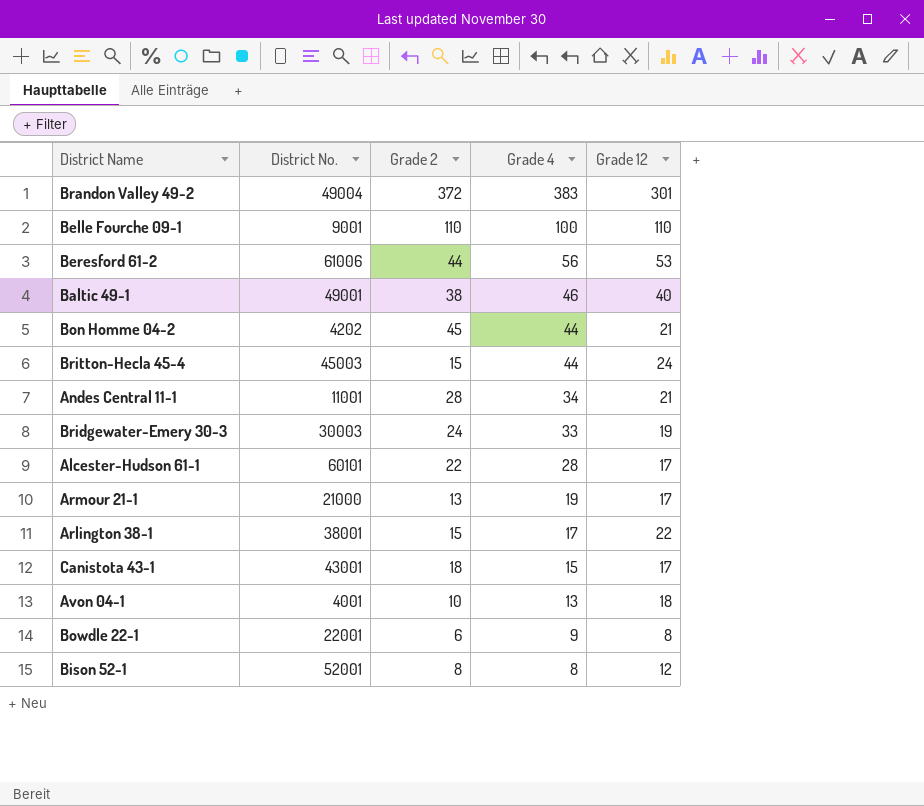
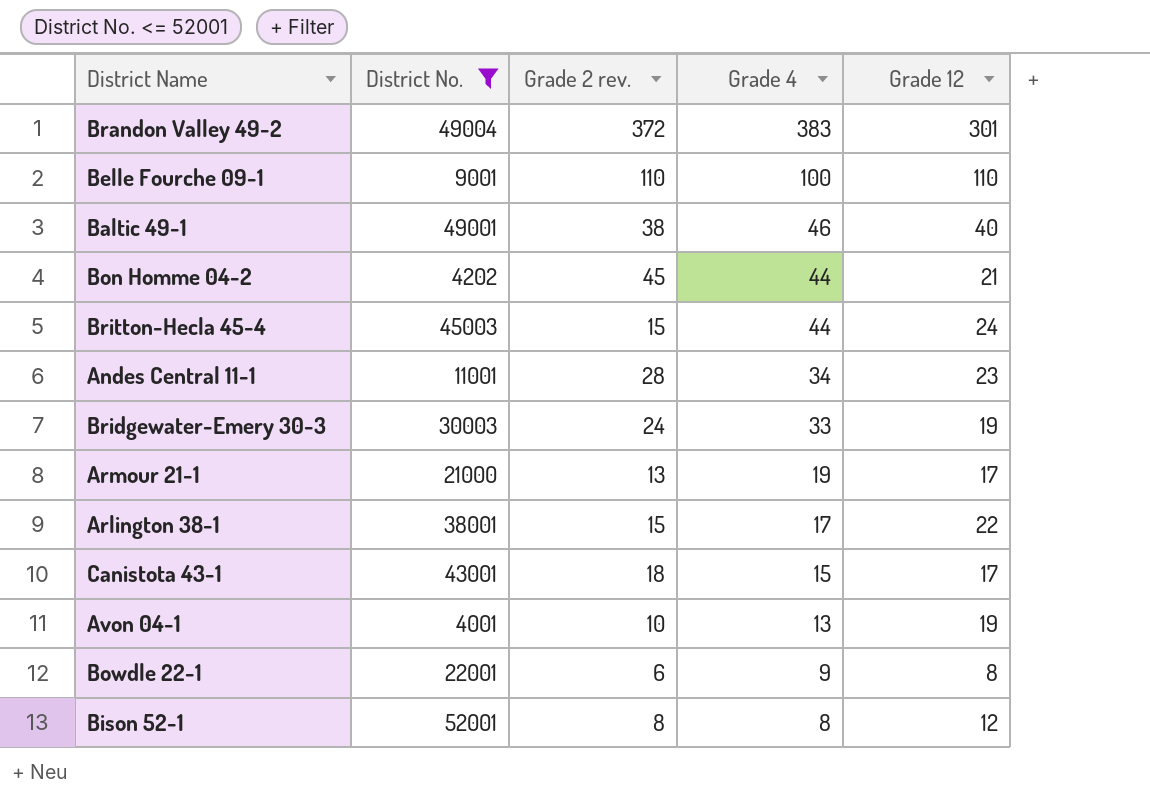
filter: none -> District No. <= 52001
column name: Grade 2 -> Grade 2 rev.
Andes Central 11-1 | Grade 12: 21 -> 23
Avon 04-1 | Grade 12: 18 -> 19

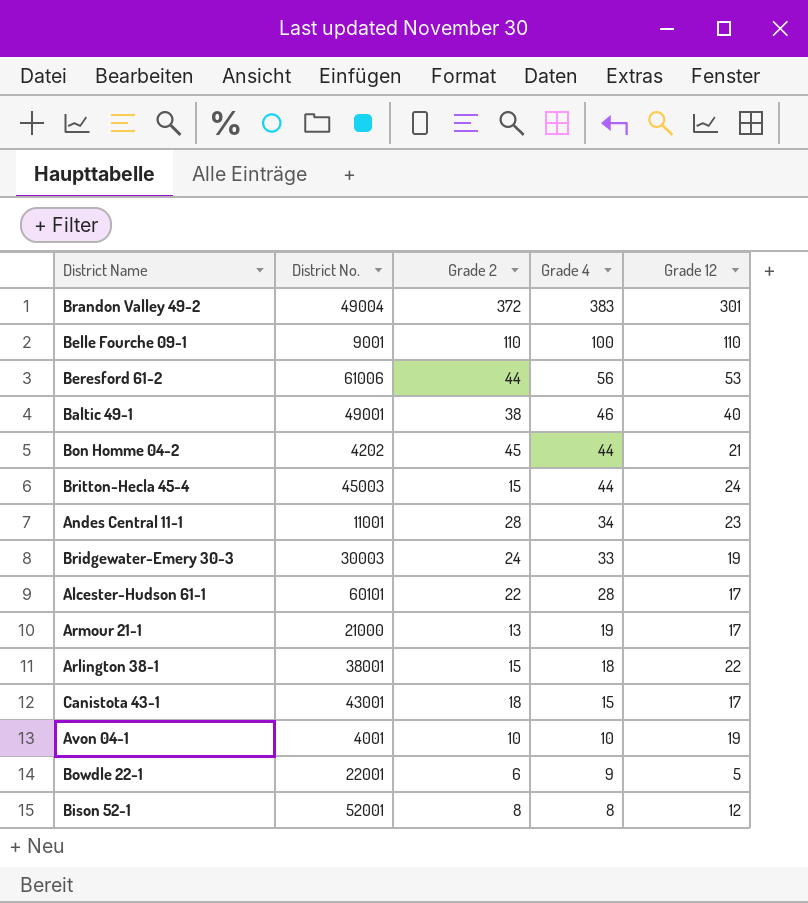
filter: District No. <= 52001 -> none
column name: Grade 2 rev. -> Grade 2
Arlington 38-1 | Grade 4: 17 -> 18
Avon 04-1 | Grade 4: 13 -> 10
Bowdle 22-1 | Grade 12: 8 -> 5

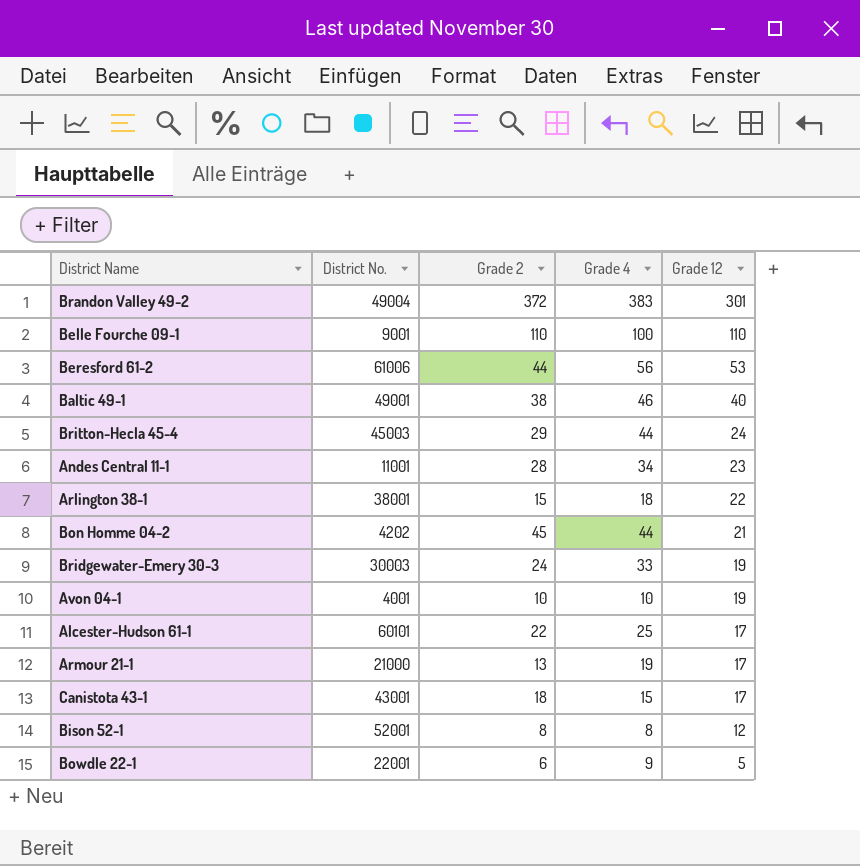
row order: Grade 4 descending -> Grade 12 descending
Britton-Hecla 45-4 | Grade 2: 15 -> 29
Alcester-Hudson 61-1 | Grade 4: 28 -> 25

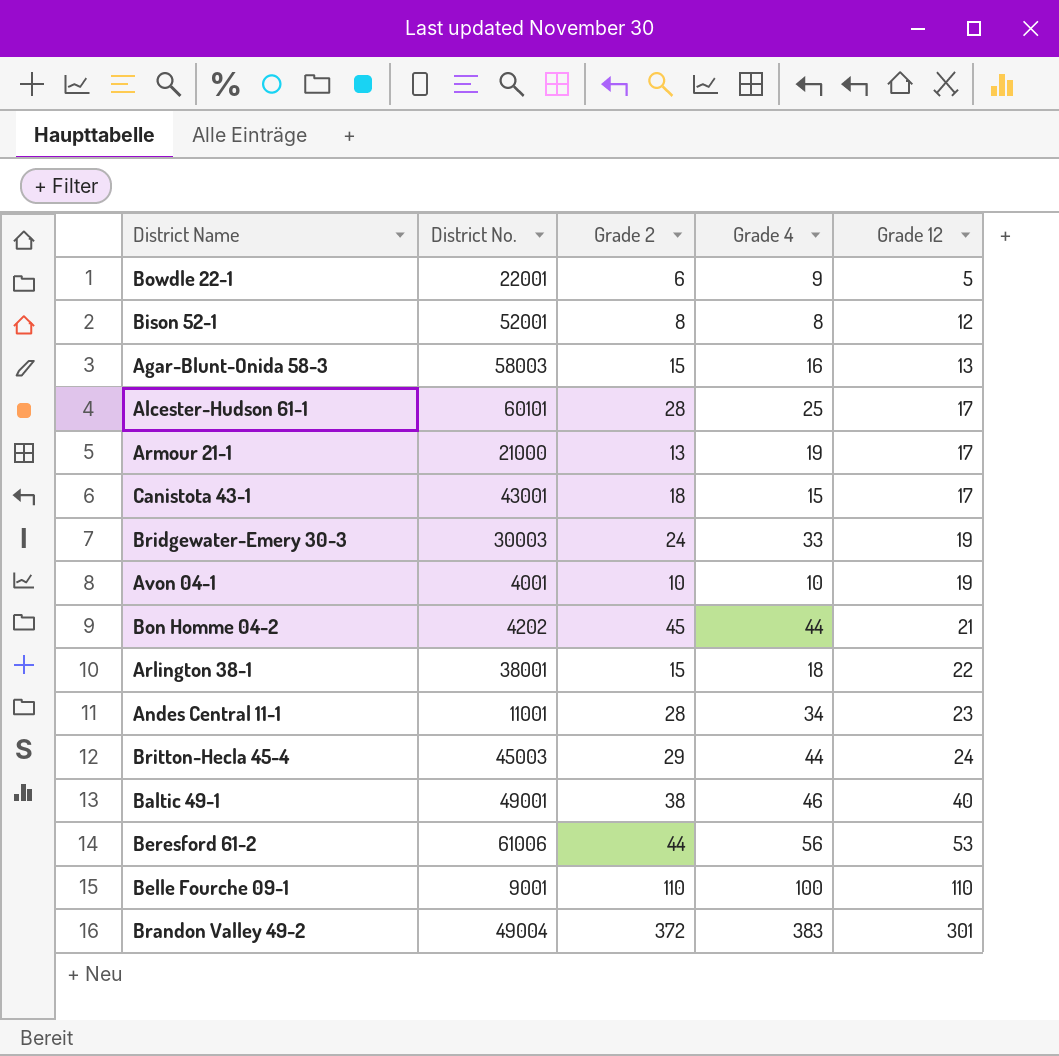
row order: Grade 12 descending -> Grade 12 ascending
row Agar-Blunt-Onida 58-3: none -> 58003 | 15 | 16 | 13
Alcester-Hudson 61-1 | Grade 2: 22 -> 28

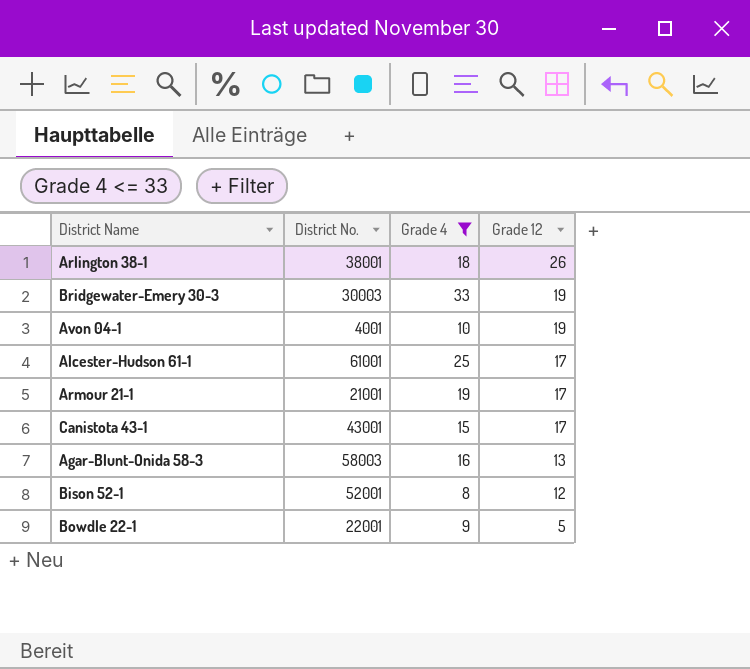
filter: none -> Grade 4 <= 33
row order: Grade 12 ascending -> Grade 12 descending
column Grade 2 | position: 3 -> none
Arlington 38-1 | Grade 12: 22 -> 26
Alcester-Hudson 61-1 | District No.: 60101 -> 61001
Armour 21-1 | District No.: 21000 -> 21001

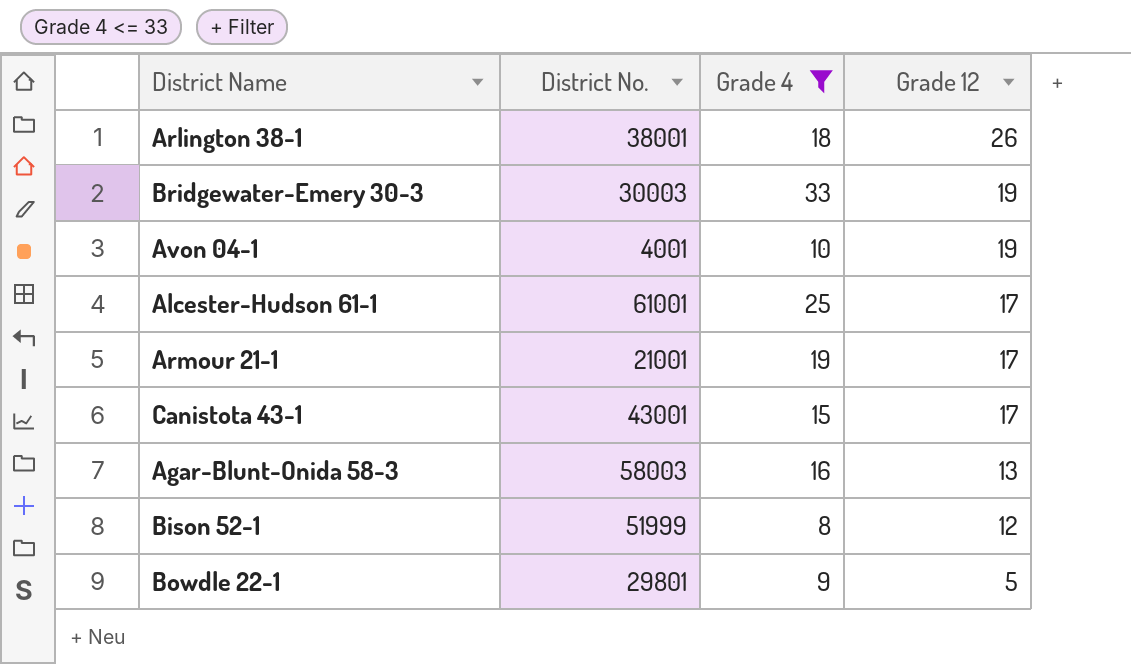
Bison 52-1 | District No.: 52001 -> 51999
Bowdle 22-1 | District No.: 22001 -> 29801

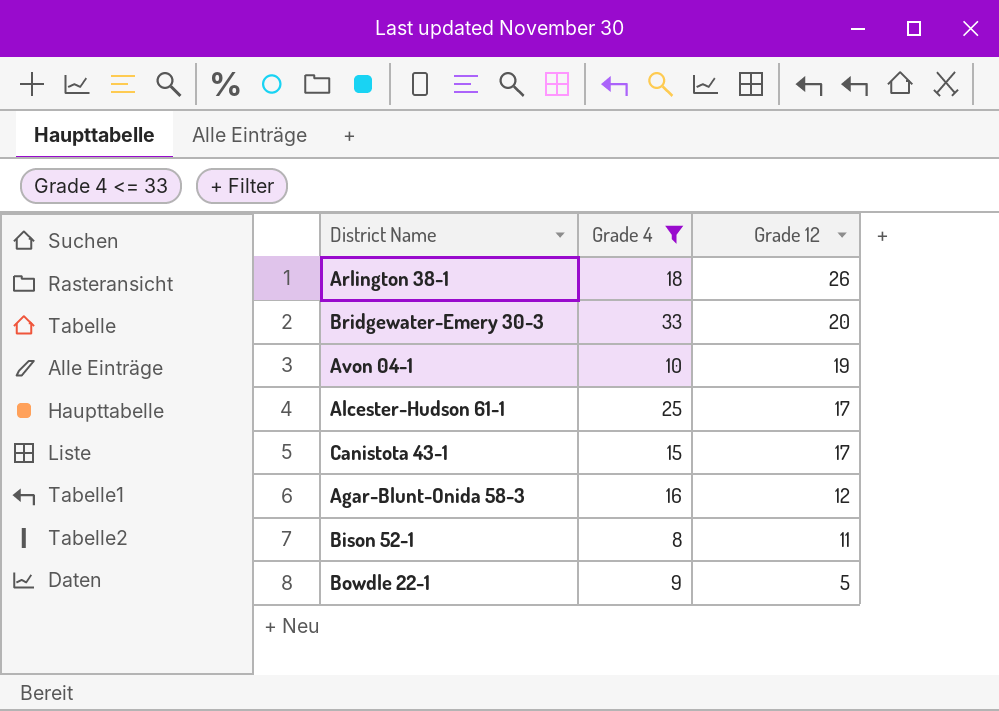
column District No. | position: 2 -> none
row Armour 21-1: 21001 | 19 | 17 -> none
Bridgewater-Emery 30-3 | Grade 12: 19 -> 20
Agar-Blunt-Onida 58-3 | Grade 12: 13 -> 12
Bison 52-1 | Grade 12: 12 -> 11

